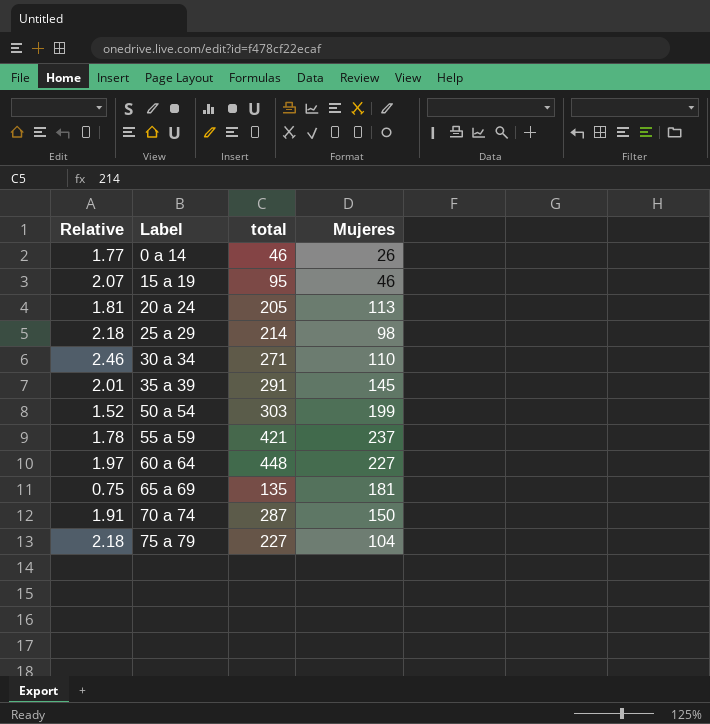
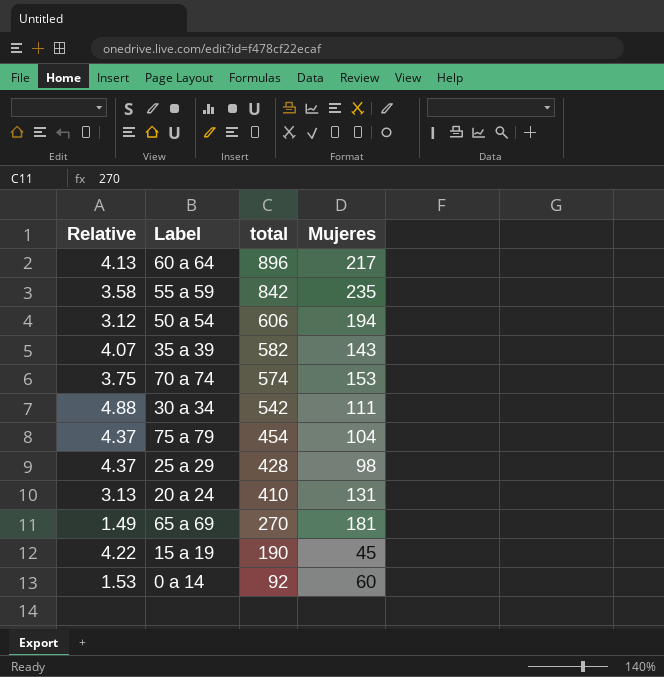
row order: Label ascending -> total descending
60 a 64 | Relative: 1.97 -> 4.13
60 a 64 | total: 448 -> 896
60 a 64 | Mujeres: 227 -> 217
55 a 59 | Relative: 1.78 -> 3.58
55 a 59 | total: 421 -> 842
55 a 59 | Mujeres: 237 -> 235
50 a 54 | Relative: 1.52 -> 3.12
50 a 54 | total: 303 -> 606
50 a 54 | Mujeres: 199 -> 194
35 a 39 | Relative: 2.01 -> 4.07
35 a 39 | total: 291 -> 582
35 a 39 | Mujeres: 145 -> 143
70 a 74 | Relative: 1.91 -> 3.75
70 a 74 | total: 287 -> 574
70 a 74 | Mujeres: 150 -> 153
30 a 34 | Relative: 2.46 -> 4.88
30 a 34 | total: 271 -> 542
30 a 34 | Mujeres: 110 -> 111
75 a 79 | Relative: 2.18 -> 4.37
75 a 79 | total: 227 -> 454
25 a 29 | Relative: 2.18 -> 4.37
25 a 29 | total: 214 -> 428
20 a 24 | Relative: 1.81 -> 3.13
20 a 24 | total: 205 -> 410
20 a 24 | Mujeres: 113 -> 131
65 a 69 | Relative: 0.75 -> 1.49
65 a 69 | total: 135 -> 270
15 a 19 | Relative: 2.07 -> 4.22
15 a 19 | total: 95 -> 190
15 a 19 | Mujeres: 46 -> 45
0 a 14 | Relative: 1.77 -> 1.53
0 a 14 | total: 46 -> 92
0 a 14 | Mujeres: 26 -> 60

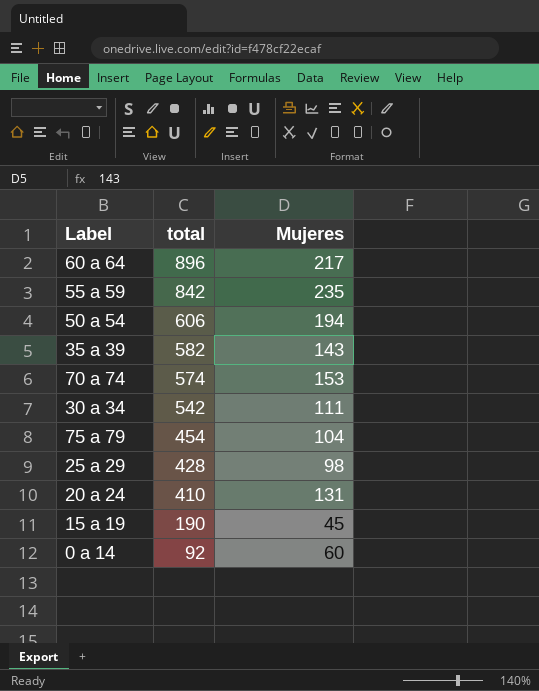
column Relative | formula: [total] / [Mujeres] -> none
row 65 a 69: 1.49 | 270 | 181 -> none

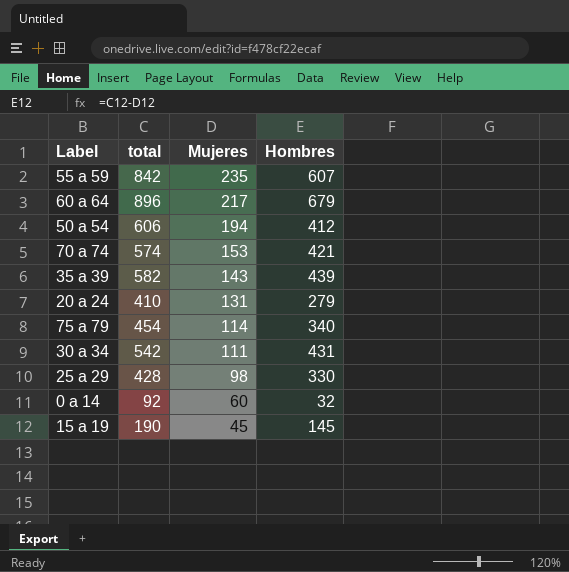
row order: total descending -> Mujeres descending
column Hombres | formula: none -> [total] - [Mujeres]
75 a 79 | Mujeres: 104 -> 114

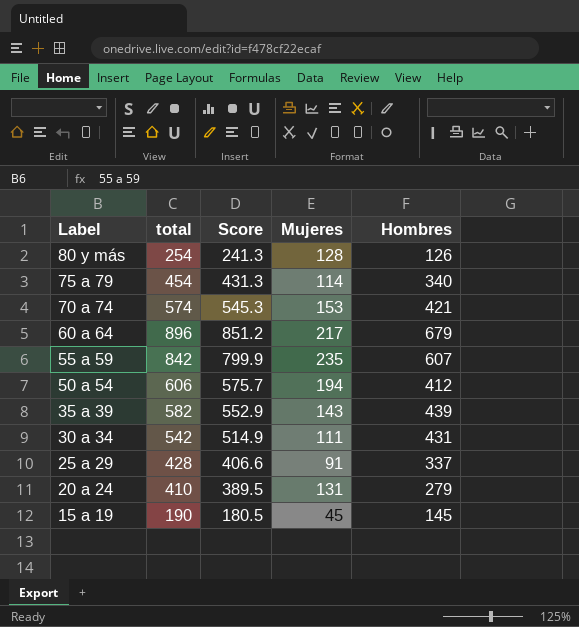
row order: Mujeres descending -> Label descending
column Score | formula: none -> [total] * 0.95
row 0 a 14: 92 | 60 | 32 -> none
row 80 y más: none -> 254 | 241.3 | 128 | 126
25 a 29 | Mujeres: 98 -> 91
25 a 29 | Hombres: 330 -> 337

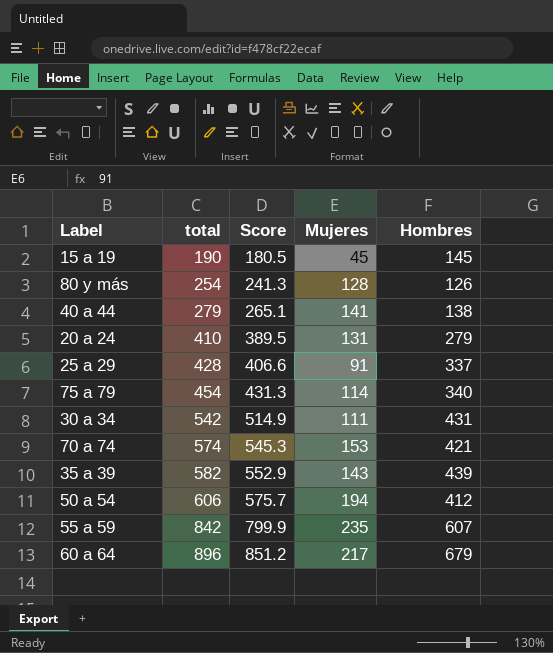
row order: Label descending -> total ascending
row 40 a 44: none -> 279 | 265.1 | 141 | 138

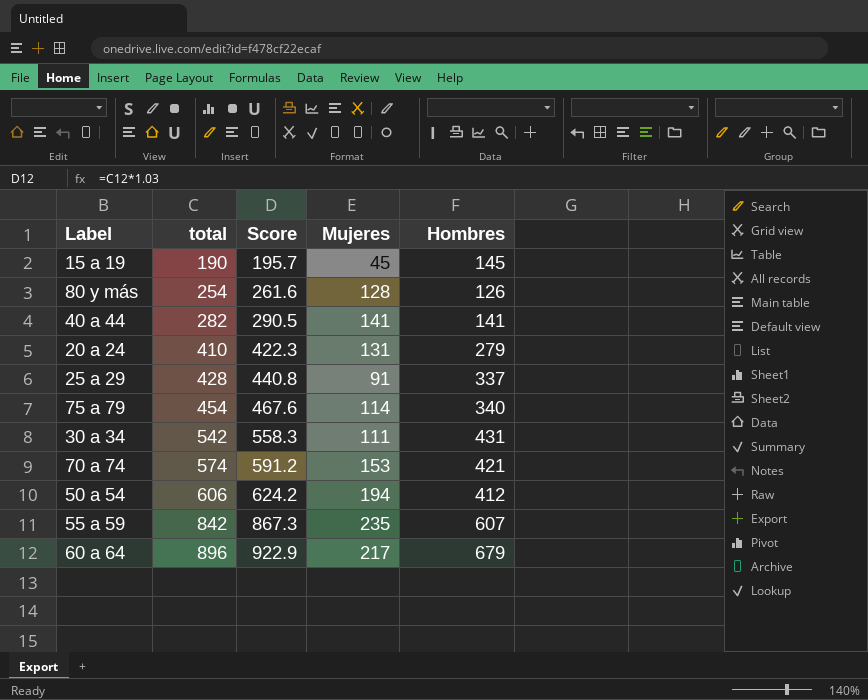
column Score | formula: [total] * 0.95 -> [total] * 1.03
row 35 a 39: 582 | 552.9 | 143 | 439 -> none
40 a 44 | total: 279 -> 282
40 a 44 | Hombres: 138 -> 141

